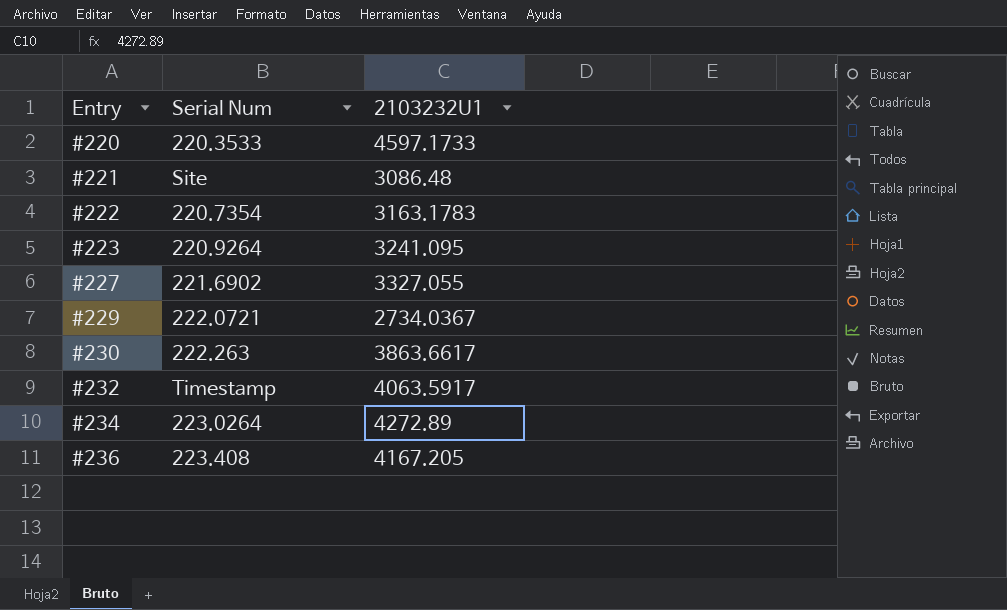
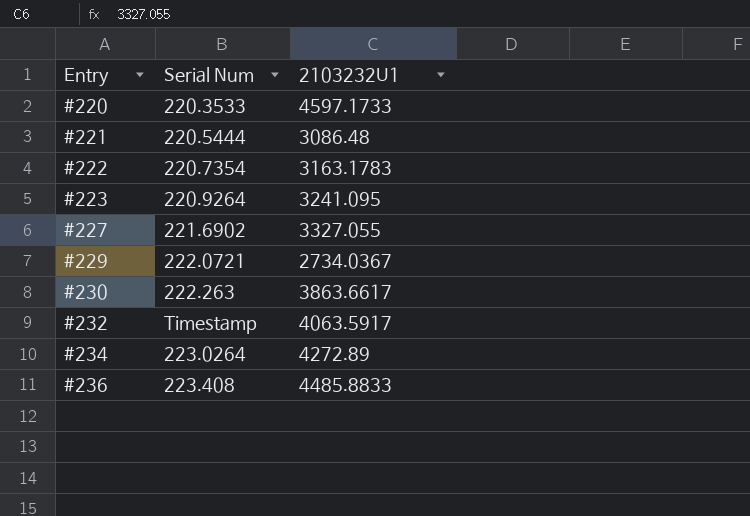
#221 | Serial Num: Site -> 220.5444
#236 | 2103232U1: 4167.205 -> 4485.8833

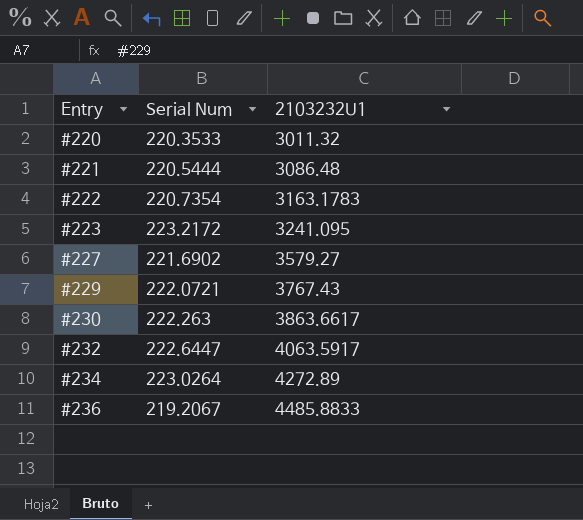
#220 | 2103232U1: 4597.1733 -> 3011.32
#223 | Serial Num: 220.9264 -> 223.2172
#227 | 2103232U1: 3327.055 -> 3579.27
#229 | 2103232U1: 2734.0367 -> 3767.43
#232 | Serial Num: Timestamp -> 222.6447
#236 | Serial Num: 223.408 -> 219.2067

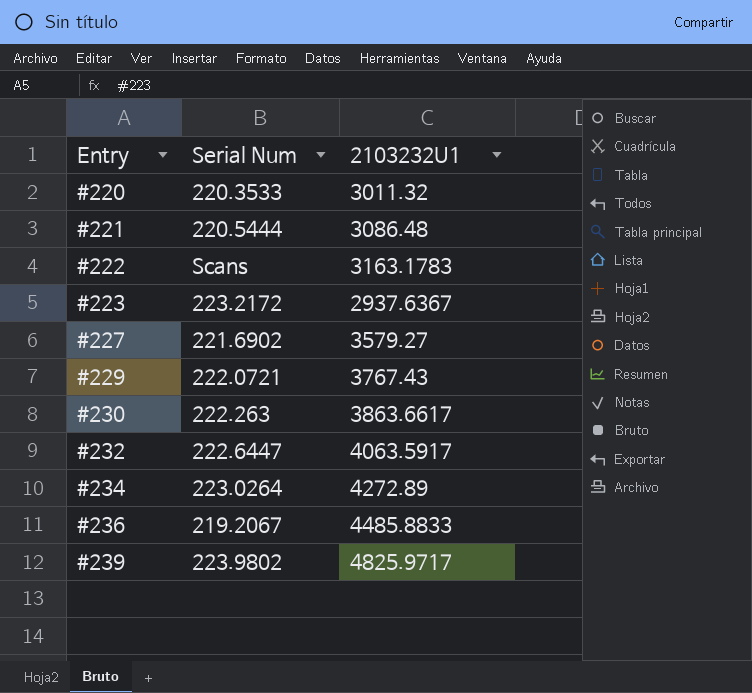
#222 | Serial Num: 220.7354 -> Scans
#223 | 2103232U1: 3241.095 -> 2937.6367
row #239: none -> 223.9802 | 4825.9717

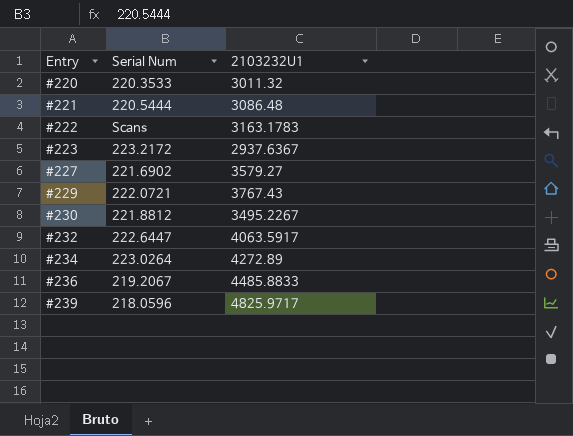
#230 | Serial Num: 222.263 -> 221.8812
#230 | 2103232U1: 3863.6617 -> 3495.2267
#239 | Serial Num: 223.9802 -> 218.0596

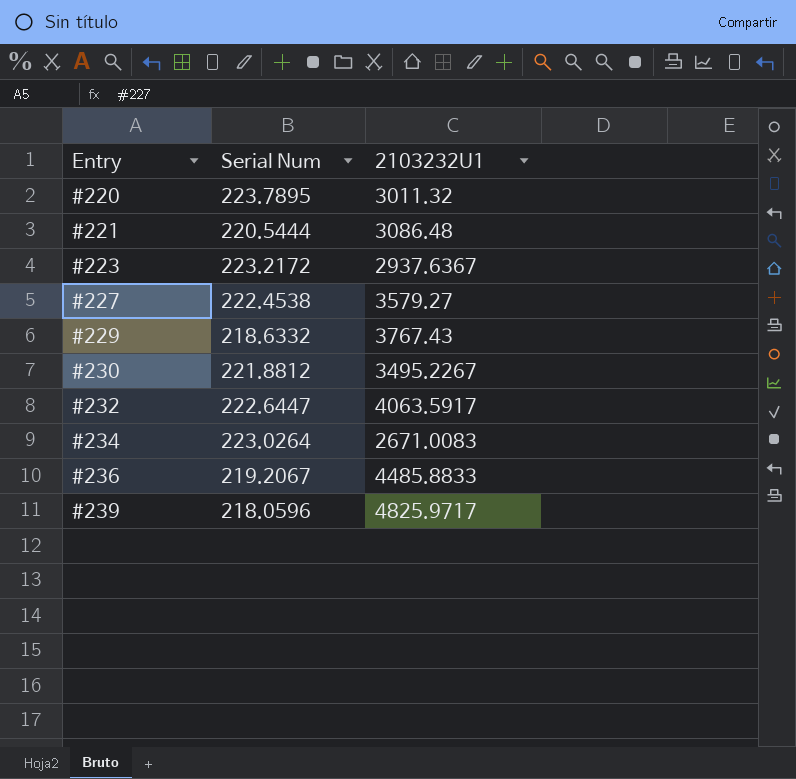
row #222: Scans | 3163.1783 -> none
#220 | Serial Num: 220.3533 -> 223.7895
#227 | Serial Num: 221.6902 -> 222.4538
#229 | Serial Num: 222.0721 -> 218.6332
#234 | 2103232U1: 4272.89 -> 2671.0083

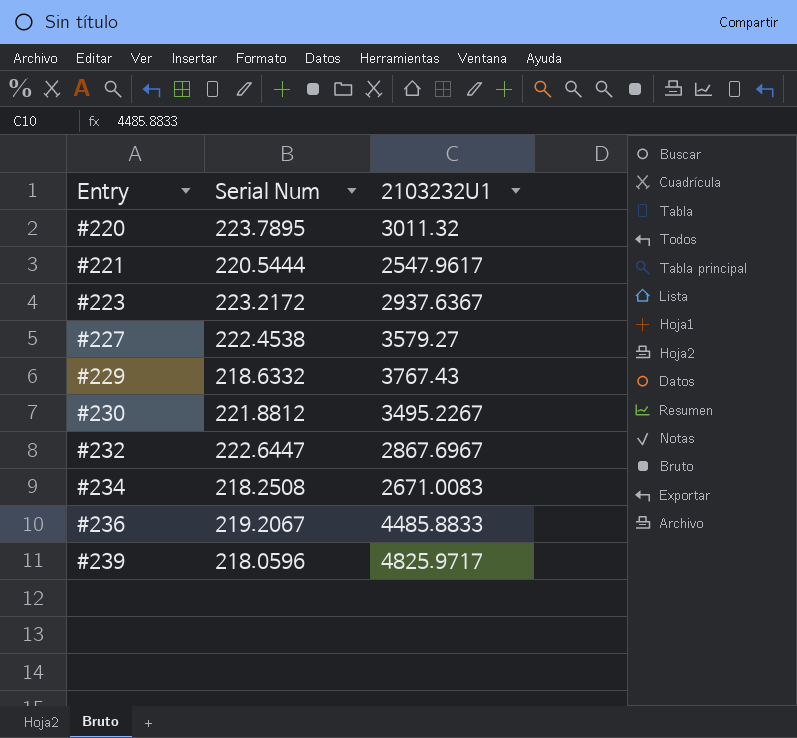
#221 | 2103232U1: 3086.48 -> 2547.9617
#232 | 2103232U1: 4063.5917 -> 2867.6967
#234 | Serial Num: 223.0264 -> 218.2508

